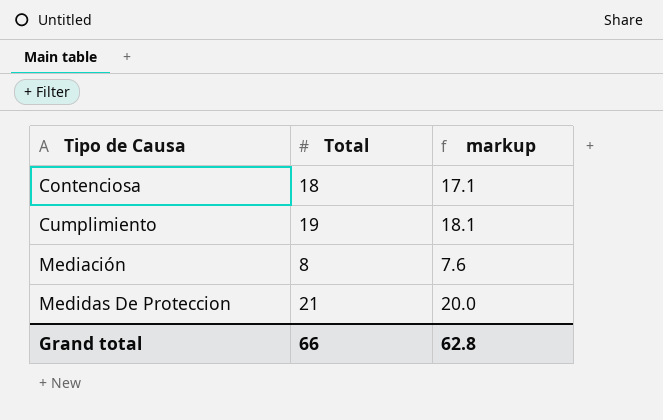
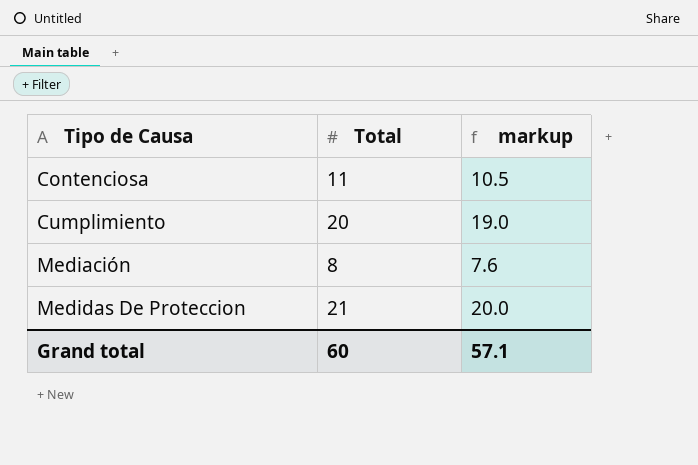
Contenciosa | Total: 18 -> 11
Contenciosa | markup: 17.1 -> 10.5
Cumplimiento | Total: 19 -> 20
Cumplimiento | markup: 18.1 -> 19.0
Grand total | Total: 66 -> 60
Grand total | markup: 62.8 -> 57.1

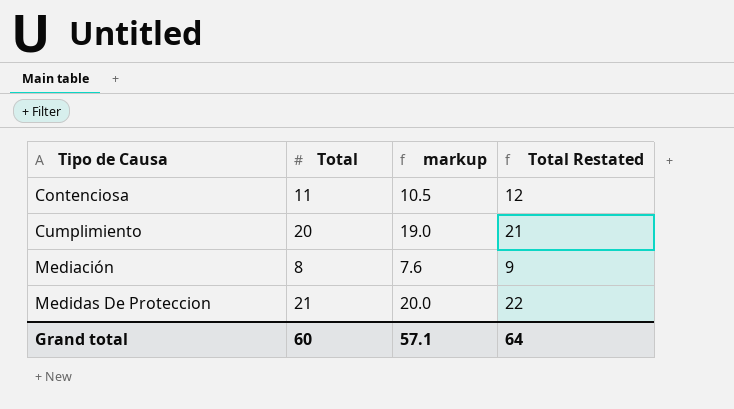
column Total Restated | formula: none -> [Total] + 1

